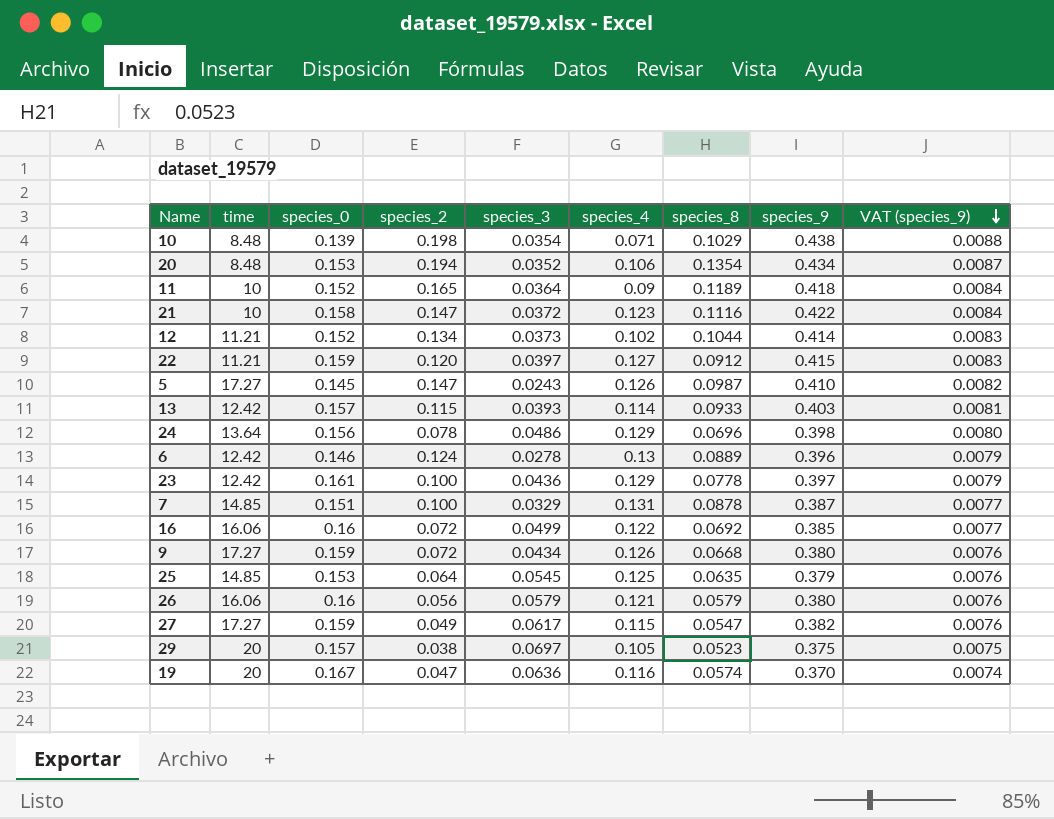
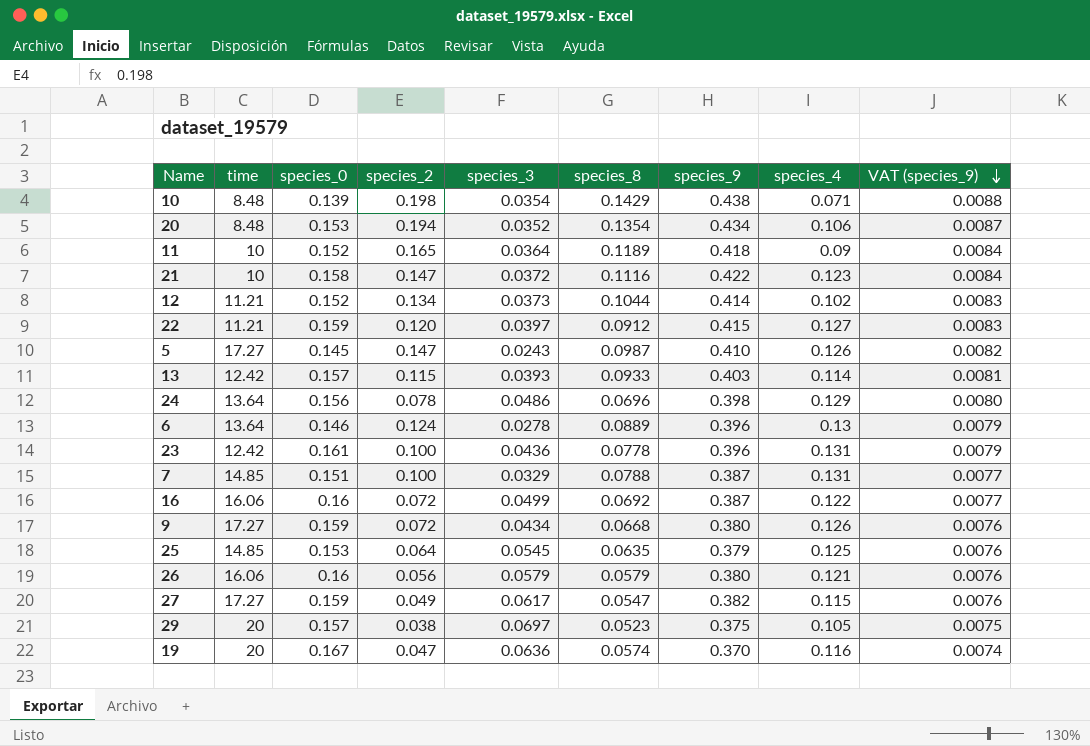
column species_4 | position: 6 -> 8
10 | species_8: 0.1029 -> 0.1429
6 | time: 12.42 -> 13.64
23 | species_9: 0.397 -> 0.396
23 | species_4: 0.129 -> 0.131
7 | species_8: 0.0878 -> 0.0788
16 | species_9: 0.385 -> 0.387

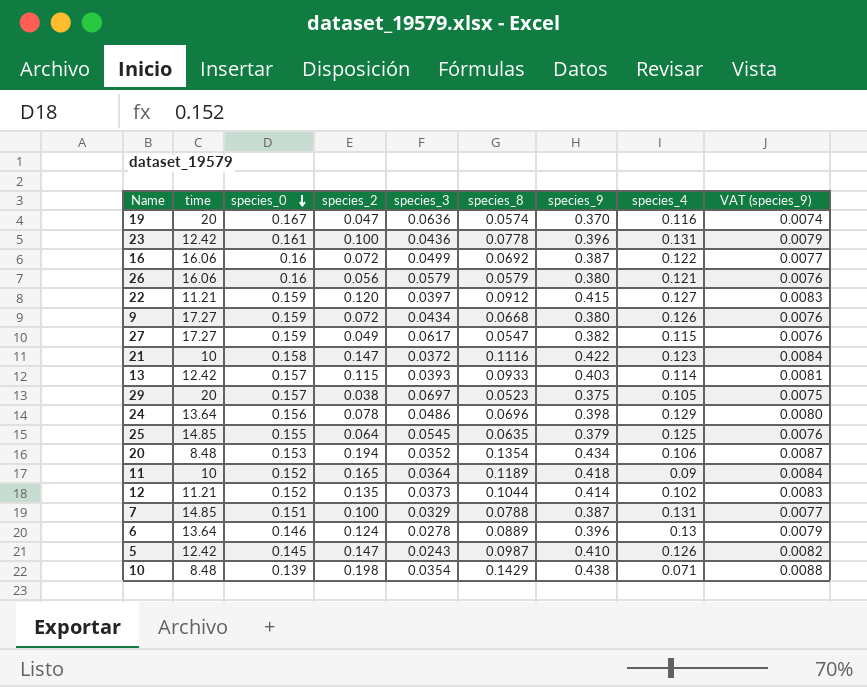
row order: VAT (species_9) descending -> species_0 descending
25 | species_0: 0.153 -> 0.155
12 | species_2: 0.134 -> 0.135
5 | time: 17.27 -> 12.42

